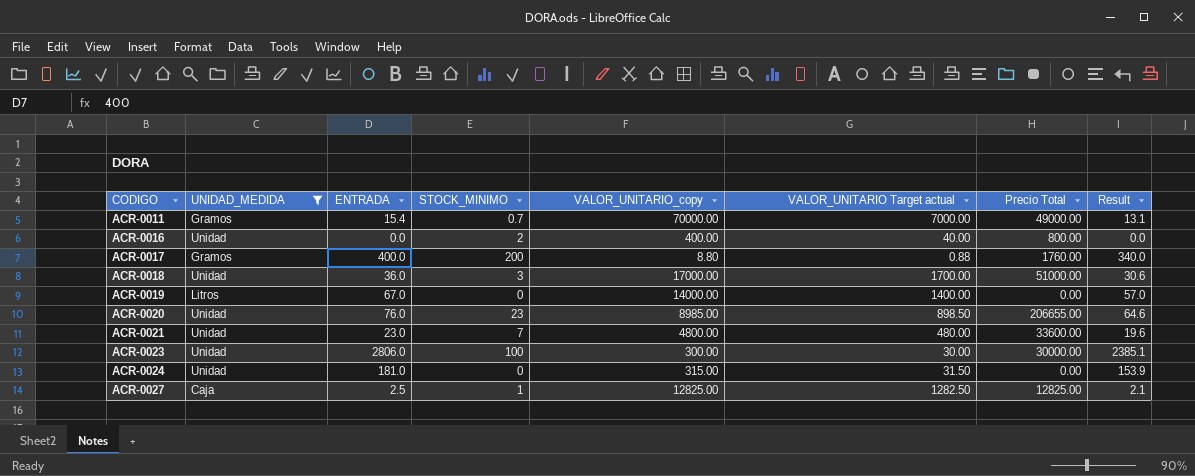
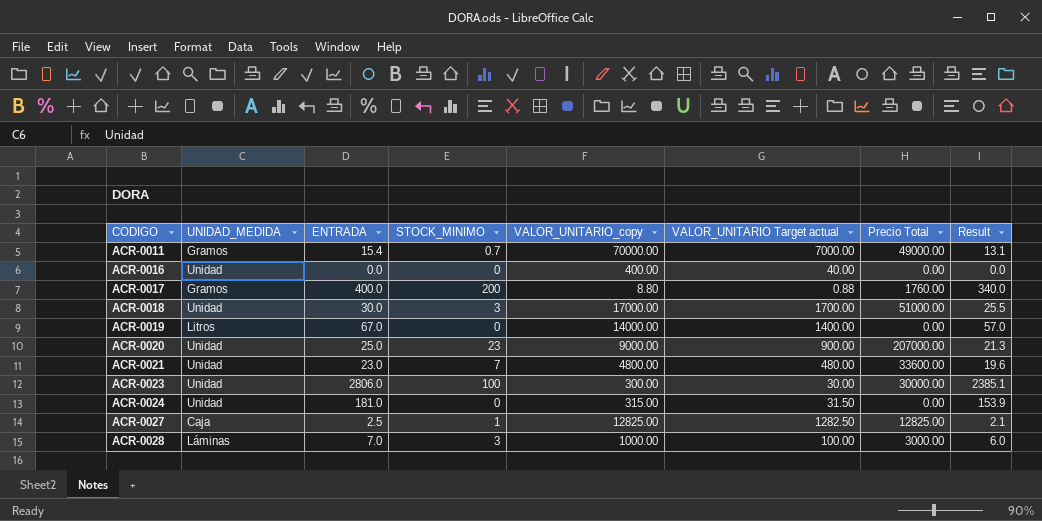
filter: UNIDAD_MEDIDA != Láminas -> none
ACR-0016 | STOCK_MINIMO: 2 -> 0
ACR-0016 | Precio Total: 800.00 -> 0.00
ACR-0018 | ENTRADA: 36.0 -> 30.0
ACR-0018 | Result: 30.6 -> 25.5
ACR-0020 | ENTRADA: 76.0 -> 25.0
ACR-0020 | VALOR_UNITARIO_copy: 8985.00 -> 9000.00
ACR-0020 | VALOR_UNITARIO Target actual: 898.50 -> 900.00
ACR-0020 | Precio Total: 206655.00 -> 207000.00
ACR-0020 | Result: 64.6 -> 21.3

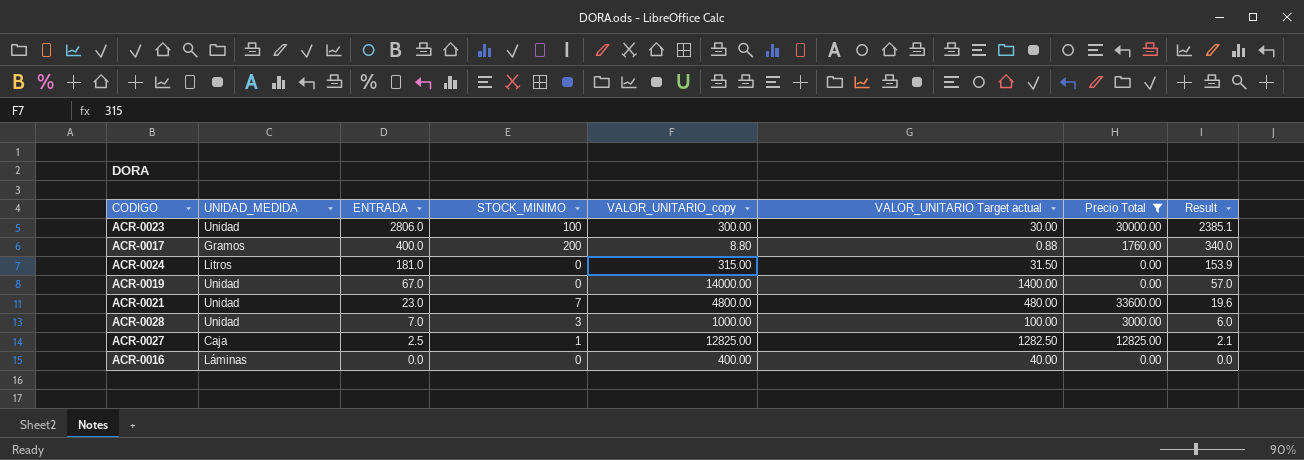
filter: none -> Precio Total <= 33600.00
row order: CODIGO ascending -> ENTRADA descending
ACR-0024 | UNIDAD_MEDIDA: Unidad -> Litros
ACR-0019 | UNIDAD_MEDIDA: Litros -> Unidad
ACR-0028 | UNIDAD_MEDIDA: Láminas -> Unidad
ACR-0016 | UNIDAD_MEDIDA: Unidad -> Láminas

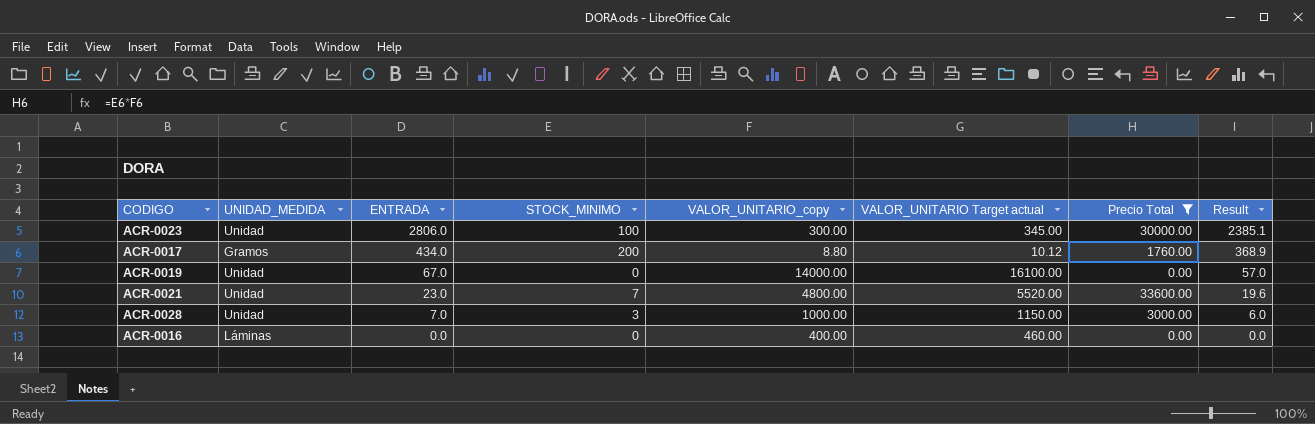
column VALOR_UNITARIO Target actual | formula: [VALOR_UNITARIO_copy] * 0.1 -> [VALOR_UNITARIO_copy] * 1.15
row ACR-0024: Litros | 181.0 | 0 | 315.00 | 31.50 | 0.00 | 153.9 -> none
row ACR-0027: Caja | 2.5 | 1 | 12825.00 | 1282.50 | 12825.00 | 2.1 -> none
ACR-0017 | ENTRADA: 400.0 -> 434.0
ACR-0017 | Result: 340.0 -> 368.9

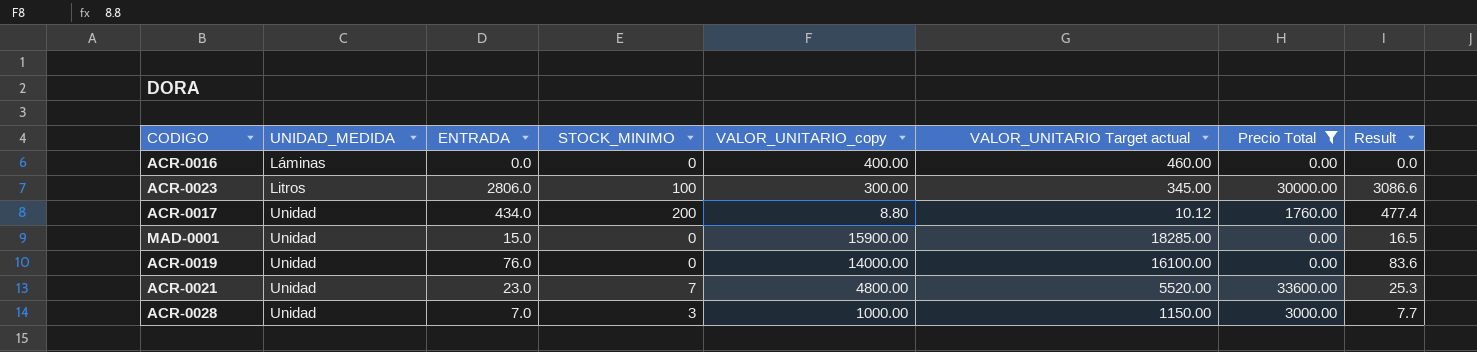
row order: ENTRADA descending -> UNIDAD_MEDIDA ascending
column Result | formula: [ENTRADA] * 0.85 -> [ENTRADA] * 1.1
ACR-0023 | UNIDAD_MEDIDA: Unidad -> Litros
ACR-0017 | UNIDAD_MEDIDA: Gramos -> Unidad
row MAD-0001: none -> Unidad | 15.0 | 0 | 15900.00 | 18285.00 | 0.00 | 16.5
ACR-0019 | ENTRADA: 67.0 -> 76.0

